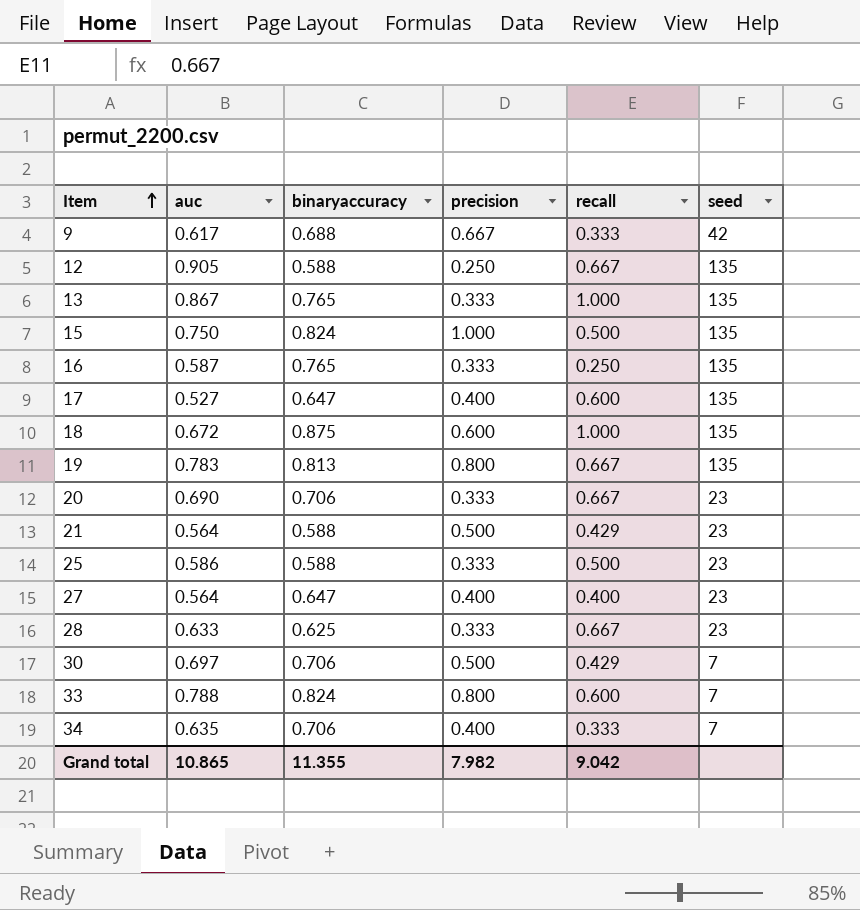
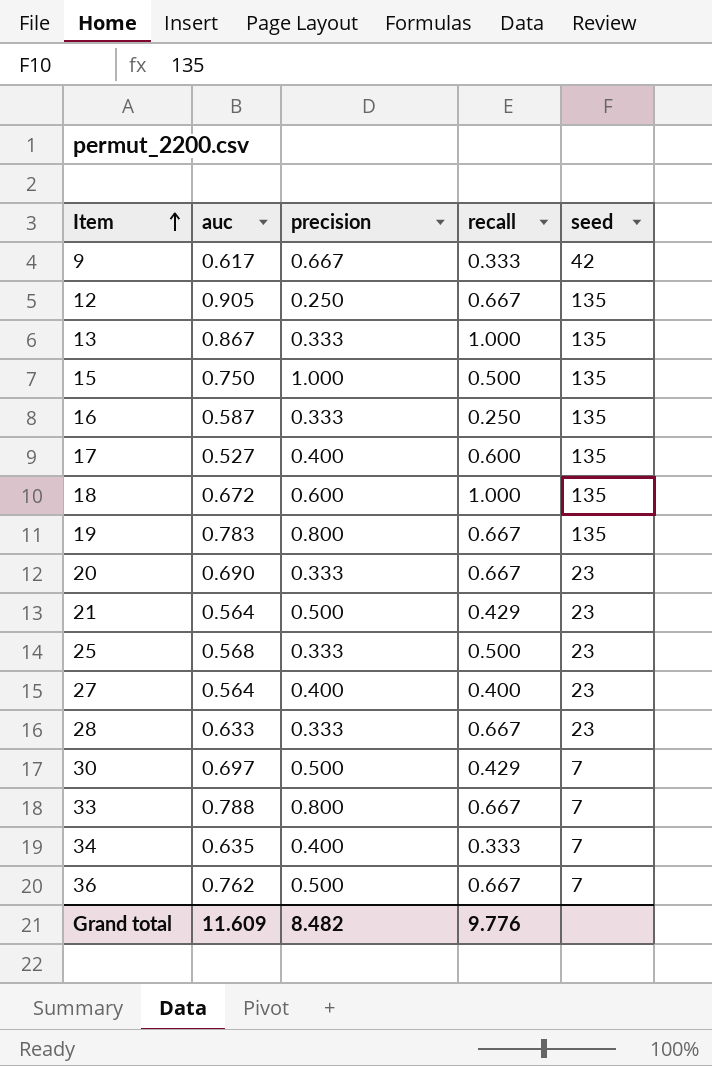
column binaryaccuracy | position: 3 -> none
25 | auc: 0.586 -> 0.568
33 | recall: 0.600 -> 0.667
row 36: none -> 0.762 | 0.500 | 0.667 | 7
Grand total | auc: 10.865 -> 11.609
Grand total | precision: 7.982 -> 8.482
Grand total | recall: 9.042 -> 9.776

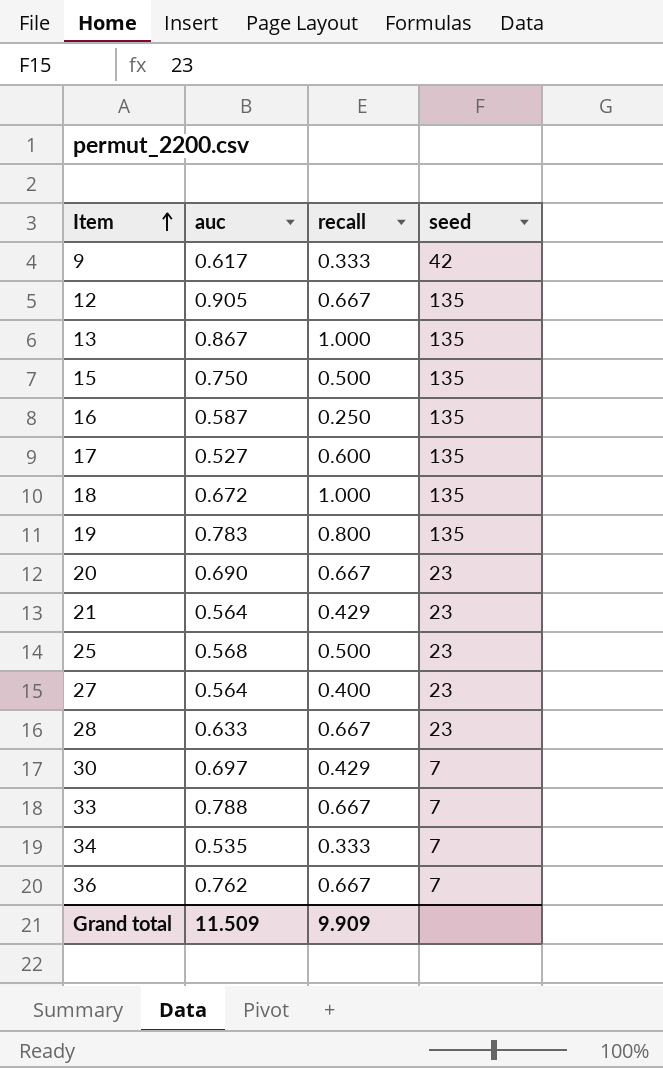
column precision | position: 3 -> none
19 | recall: 0.667 -> 0.800
34 | auc: 0.635 -> 0.535
Grand total | auc: 11.609 -> 11.509
Grand total | recall: 9.776 -> 9.909

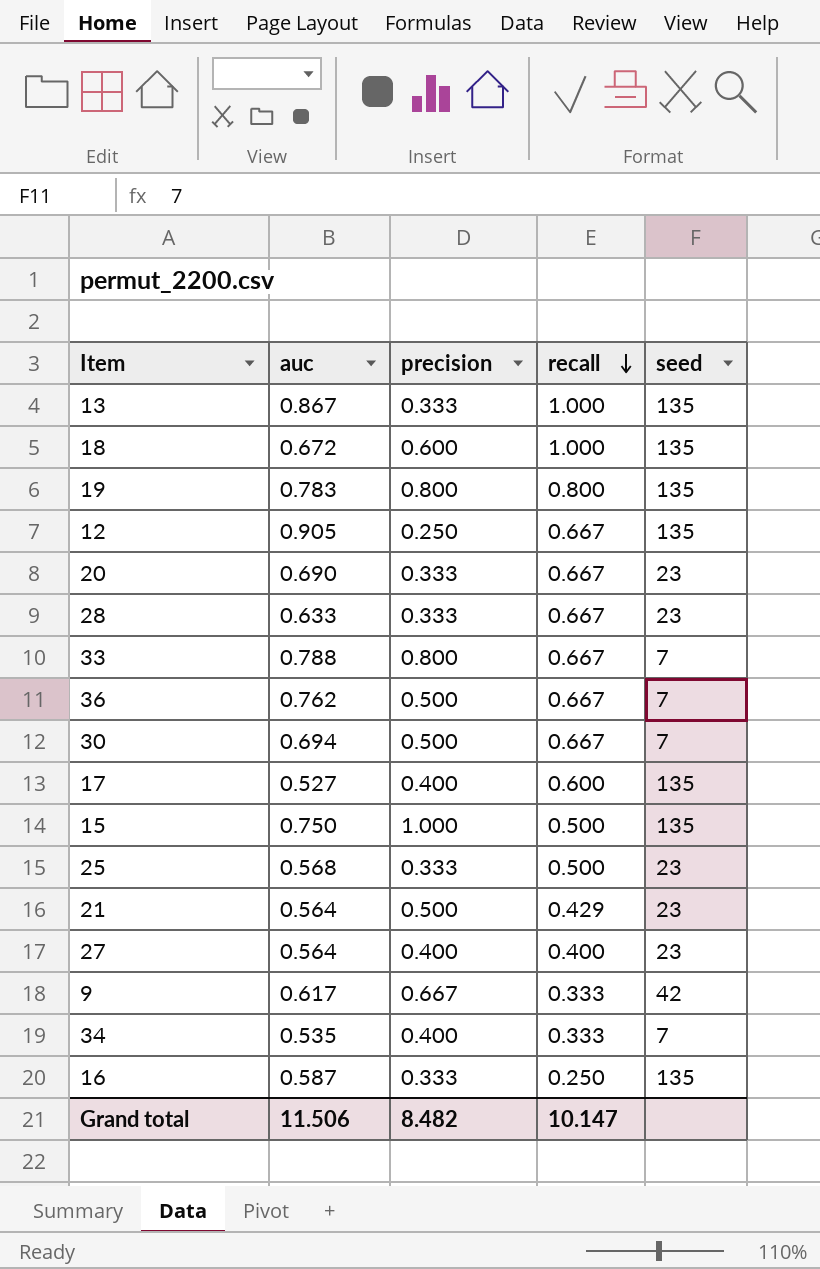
row order: Item ascending -> recall descending
column precision | position: none -> 3
30 | auc: 0.697 -> 0.694
30 | recall: 0.429 -> 0.667
Grand total | auc: 11.509 -> 11.506
Grand total | recall: 9.909 -> 10.147

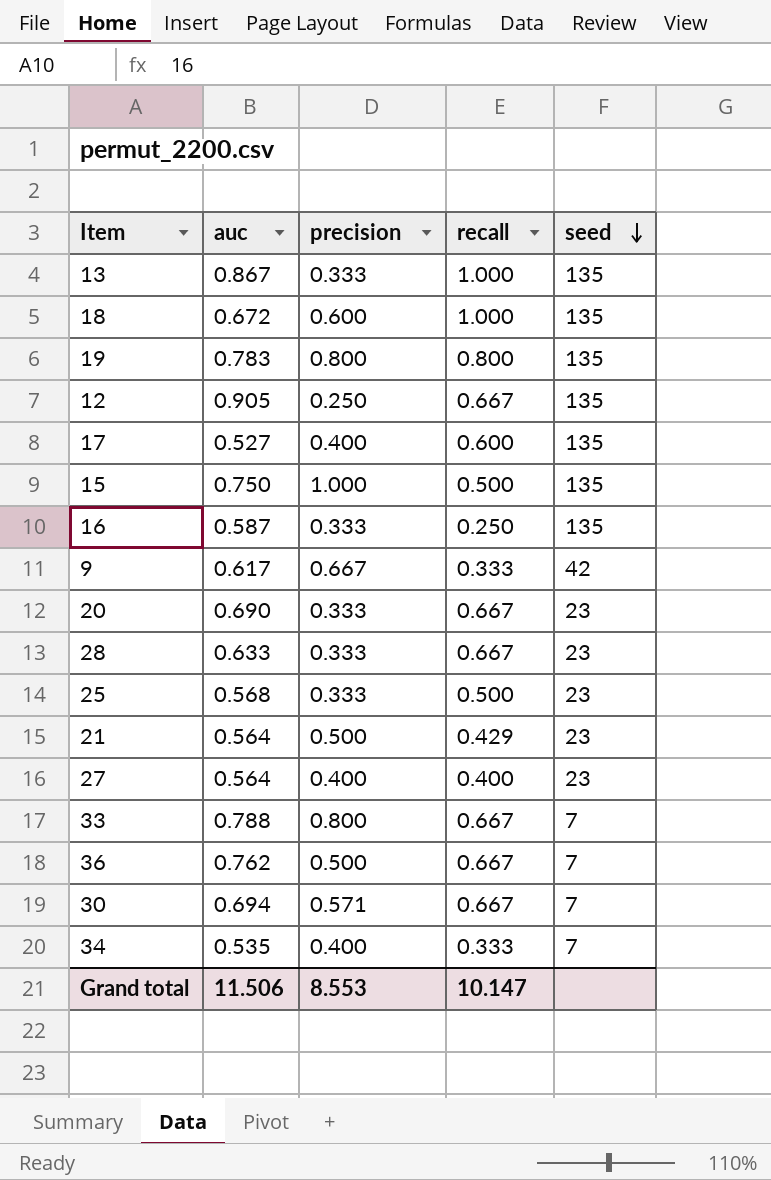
row order: recall descending -> seed descending
30 | precision: 0.500 -> 0.571
Grand total | precision: 8.482 -> 8.553

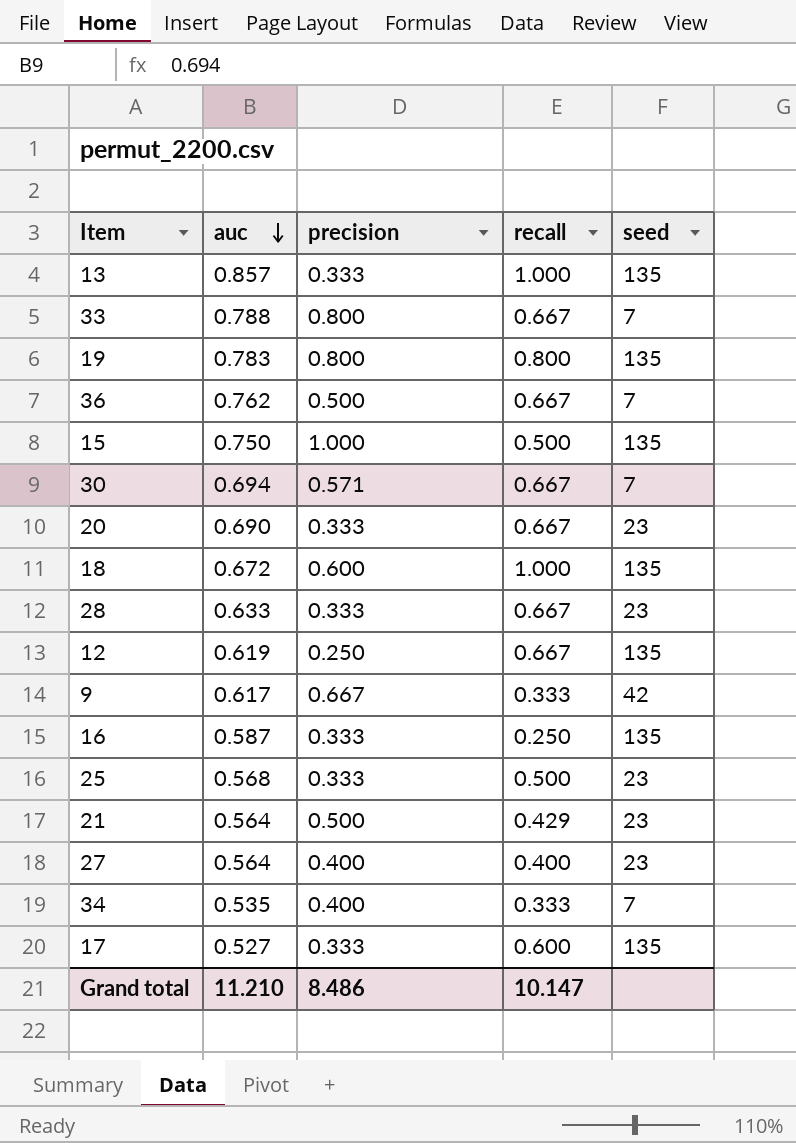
row order: seed descending -> auc descending
13 | auc: 0.867 -> 0.857
12 | auc: 0.905 -> 0.619
17 | precision: 0.400 -> 0.333
Grand total | auc: 11.506 -> 11.210
Grand total | precision: 8.553 -> 8.486

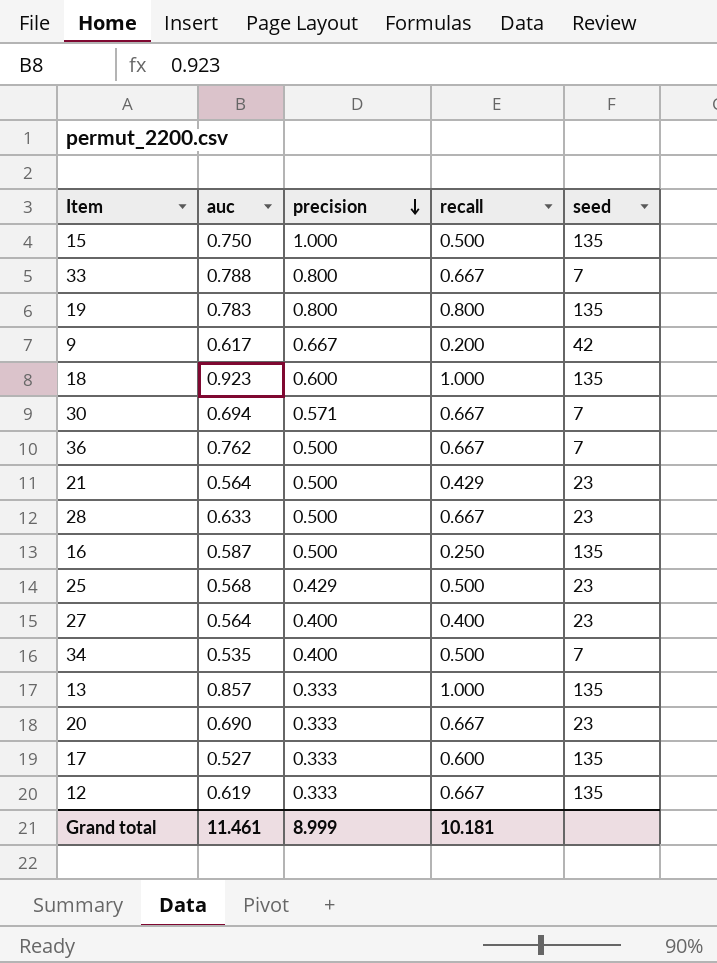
row order: auc descending -> precision descending
9 | recall: 0.333 -> 0.200
18 | auc: 0.672 -> 0.923
28 | precision: 0.333 -> 0.500
16 | precision: 0.333 -> 0.500
25 | precision: 0.333 -> 0.429
34 | recall: 0.333 -> 0.500
12 | precision: 0.250 -> 0.333
Grand total | auc: 11.210 -> 11.461
Grand total | precision: 8.486 -> 8.999
Grand total | recall: 10.147 -> 10.181

